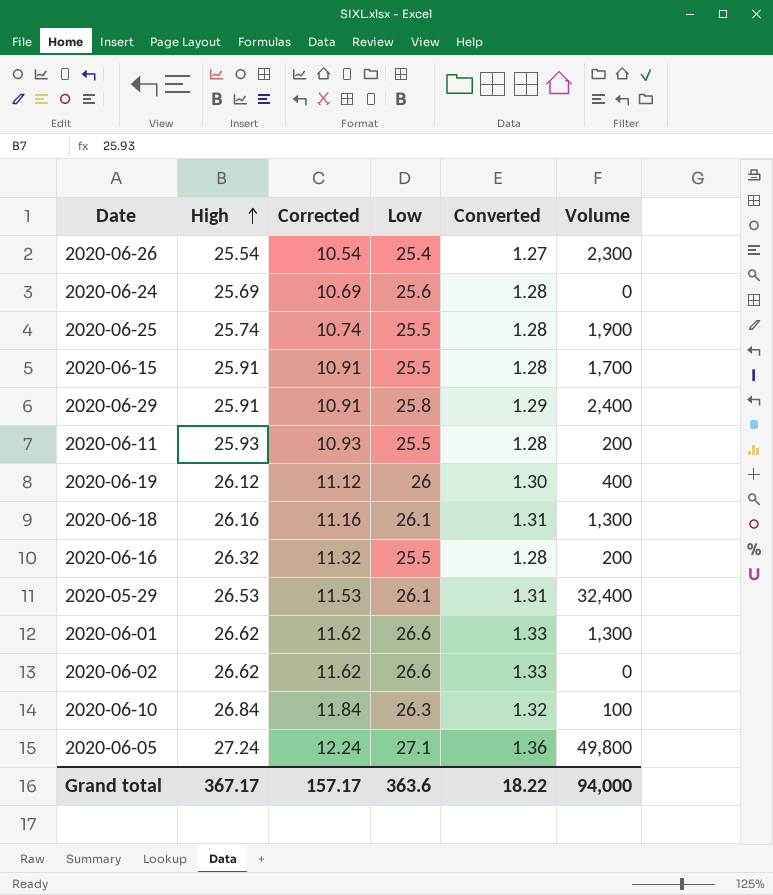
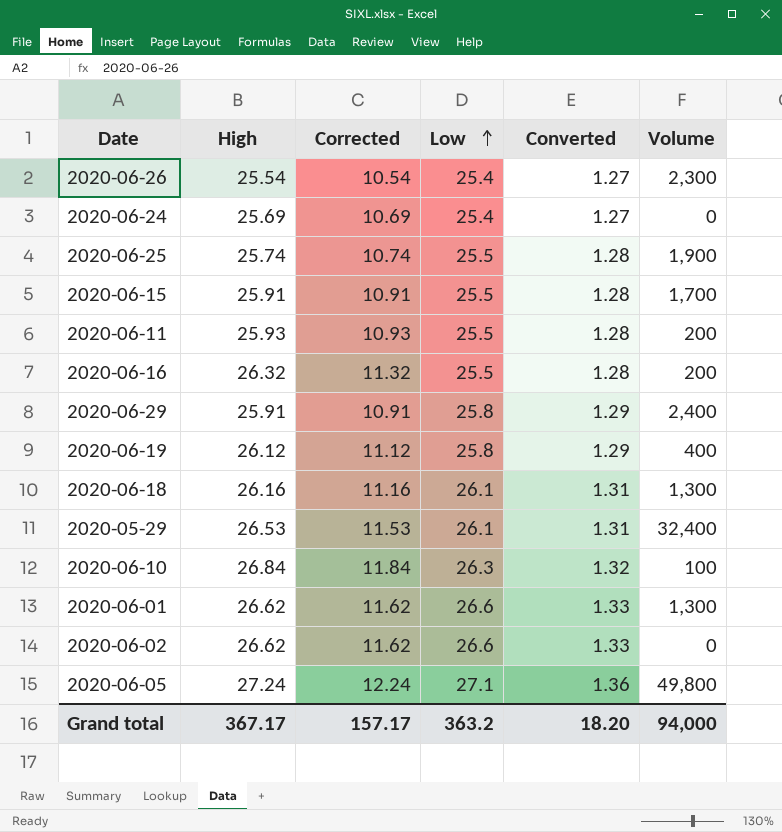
row order: High ascending -> Low ascending
2020-06-24 | Low: 25.6 -> 25.4
2020-06-24 | Converted: 1.28 -> 1.27
2020-06-19 | Low: 26 -> 25.8
2020-06-19 | Converted: 1.30 -> 1.29
Grand total | Low: 363.6 -> 363.2
Grand total | Converted: 18.22 -> 18.20

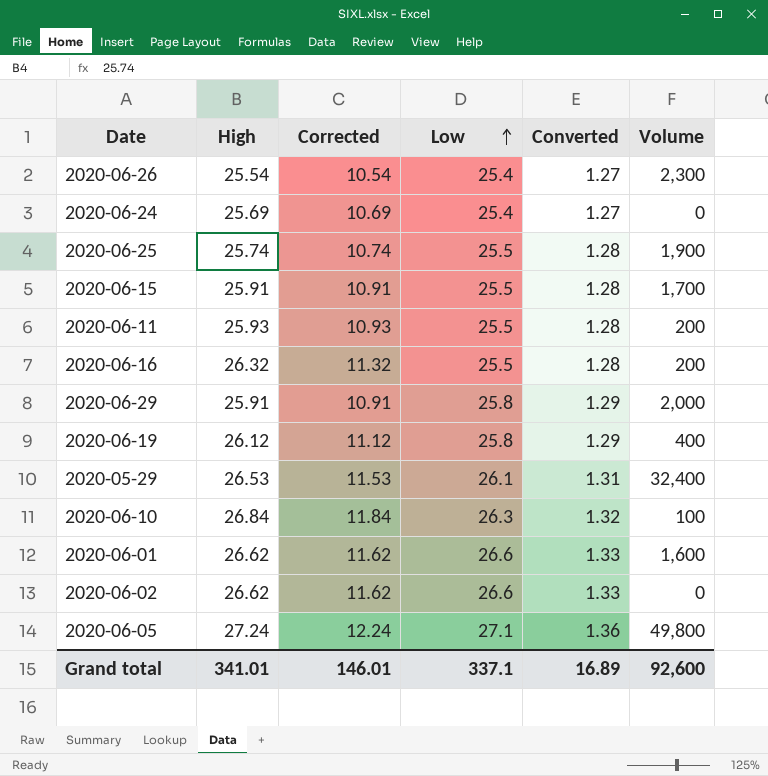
row 2020-06-18: 26.16 | 11.16 | 26.1 | 1.31 | 1,300 -> none
2020-06-29 | Volume: 2,400 -> 2,000
2020-06-01 | Volume: 1,300 -> 1,600
Grand total | High: 367.17 -> 341.01
Grand total | Corrected: 157.17 -> 146.01
Grand total | Low: 363.2 -> 337.1
Grand total | Converted: 18.20 -> 16.89
Grand total | Volume: 94,000 -> 92,600

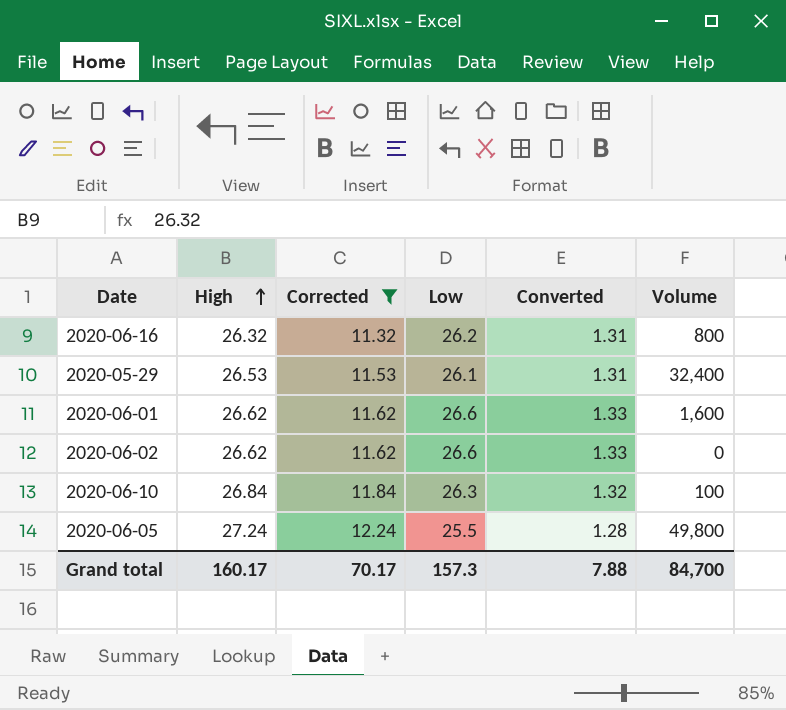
filter: none -> Corrected >= 11.32
row order: Low ascending -> High ascending
2020-06-16 | Low: 25.5 -> 26.2
2020-06-16 | Converted: 1.28 -> 1.31
2020-06-16 | Volume: 200 -> 800
2020-06-05 | Low: 27.1 -> 25.5
2020-06-05 | Converted: 1.36 -> 1.28
Grand total | High: 341.01 -> 160.17
Grand total | Corrected: 146.01 -> 70.17
Grand total | Low: 337.1 -> 157.3
Grand total | Converted: 16.89 -> 7.88
Grand total | Volume: 92,600 -> 84,700

